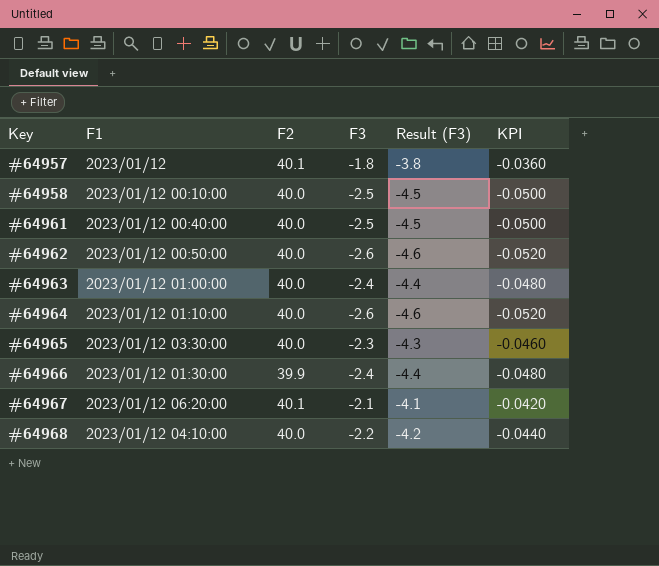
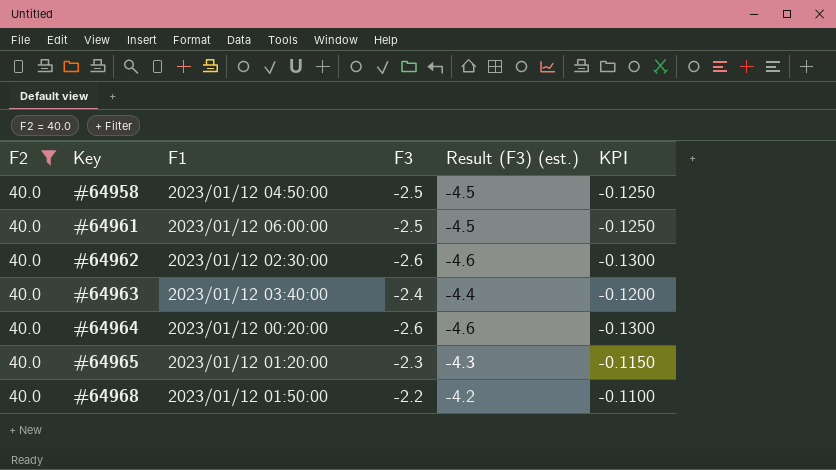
filter: none -> F2 = 40.0
column F2 | position: 3 -> 1
column name: Result (F3) -> Result (F3) (est.)
column KPI | formula: [F3] * 0.02 -> [F3] * 0.05
#64958 | F1: 2023/01/12 00:10:00 -> 2023/01/12 04:50:00
#64961 | F1: 2023/01/12 00:40:00 -> 2023/01/12 06:00:00
#64962 | F1: 2023/01/12 00:50:00 -> 2023/01/12 02:30:00
#64963 | F1: 2023/01/12 01:00:00 -> 2023/01/12 03:40:00
#64964 | F1: 2023/01/12 01:10:00 -> 2023/01/12 00:20:00
#64965 | F1: 2023/01/12 03:30:00 -> 2023/01/12 01:20:00
#64968 | F1: 2023/01/12 04:10:00 -> 2023/01/12 01:50:00

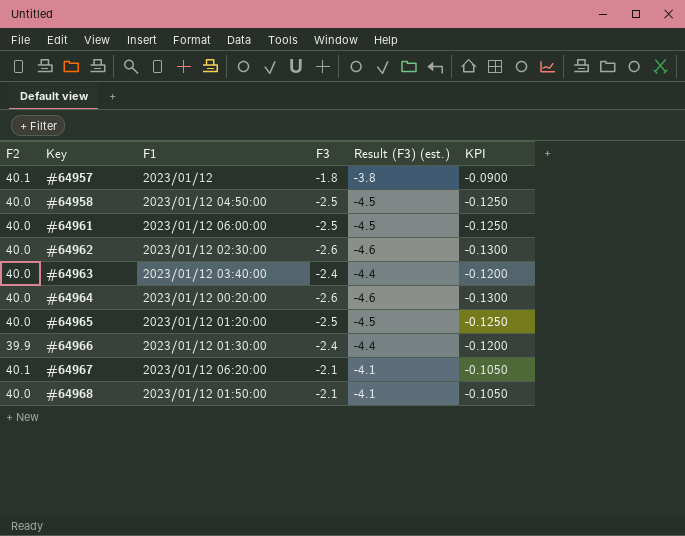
filter: F2 = 40.0 -> none
#64965 | F3: -2.3 -> -2.5
#64965 | Result (F3) (est.): -4.3 -> -4.5
#64965 | KPI: -0.1150 -> -0.1250
#64968 | F3: -2.2 -> -2.1
#64968 | Result (F3) (est.): -4.2 -> -4.1
#64968 | KPI: -0.1100 -> -0.1050

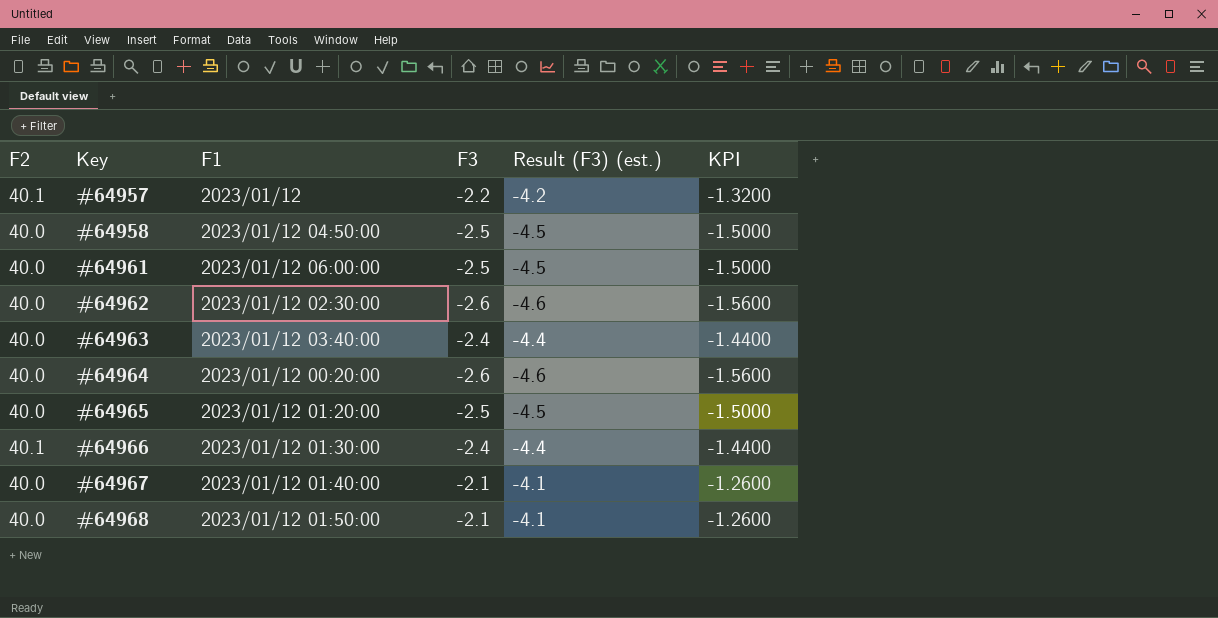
column KPI | formula: [F3] * 0.05 -> [F3] * 0.6
#64957 | F3: -1.8 -> -2.2
#64957 | Result (F3) (est.): -3.8 -> -4.2
#64966 | F2: 39.9 -> 40.1
#64967 | F2: 40.1 -> 40.0
#64967 | F1: 2023/01/12 06:20:00 -> 2023/01/12 01:40:00

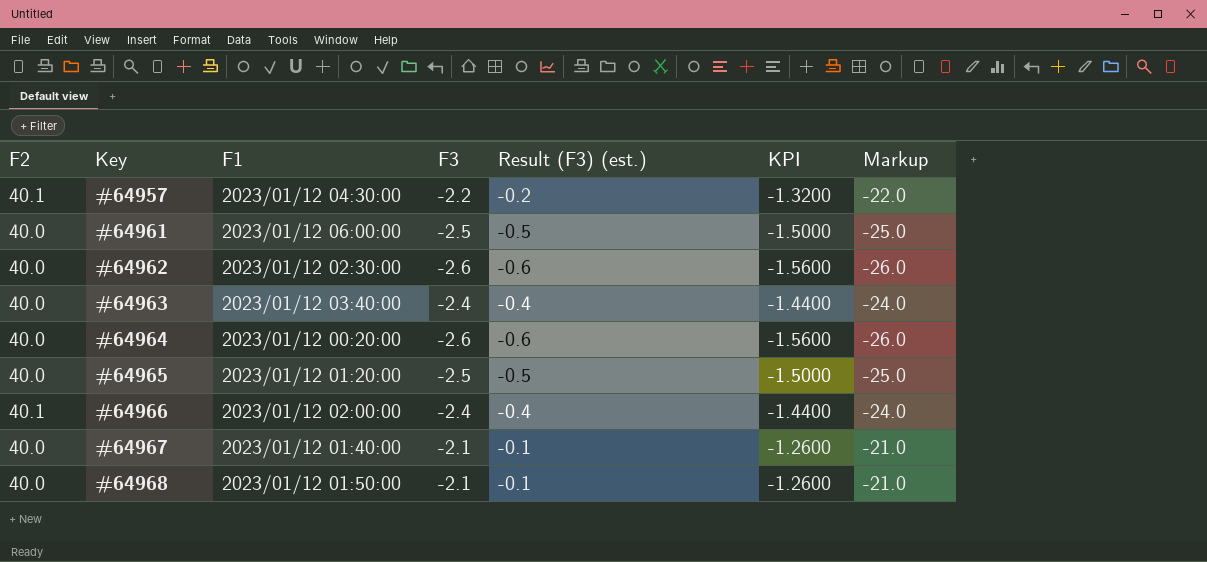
column Result (F3) (est.) | formula: [F3] - 2 -> [F3] + 2
column Markup | formula: none -> [F3] * 10
row #64958: 40.0 | 2023/01/12 04:50:00 | -2.5 | -4.5 | -1.5000 -> none
#64957 | F1: 2023/01/12 -> 2023/01/12 04:30:00
#64966 | F1: 2023/01/12 01:30:00 -> 2023/01/12 02:00:00

